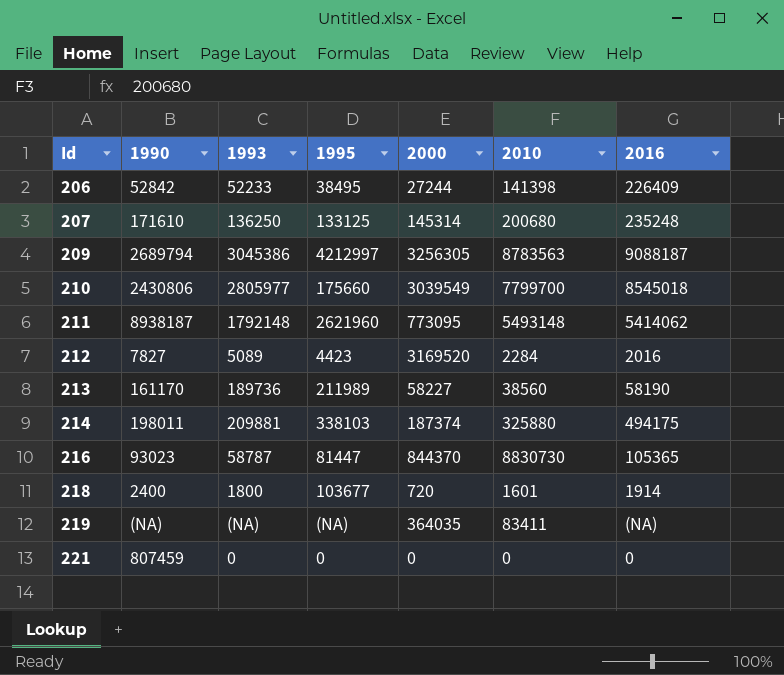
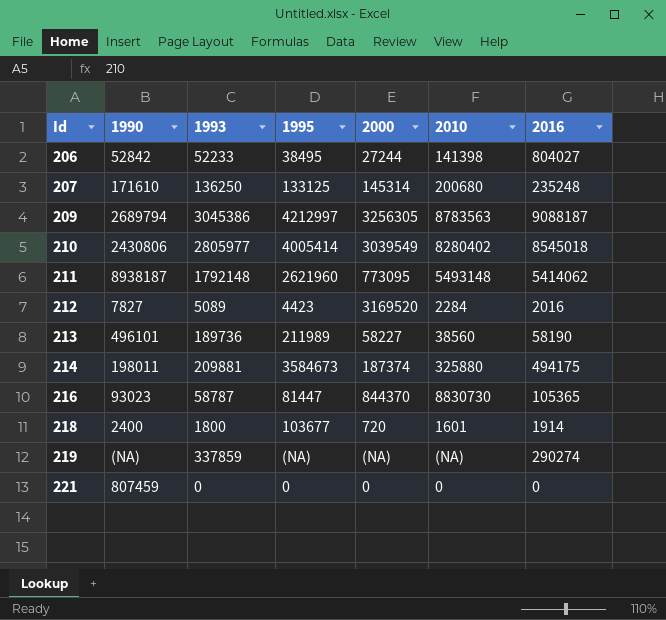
206 | 2016: 226409 -> 804027
210 | 1995: 175660 -> 4005414
210 | 2010: 7799700 -> 8280402
213 | 1990: 161170 -> 496101
214 | 1995: 338103 -> 3584673
219 | 1993: (NA) -> 337859
219 | 2000: 364035 -> (NA)
219 | 2010: 83411 -> (NA)
219 | 2016: (NA) -> 290274

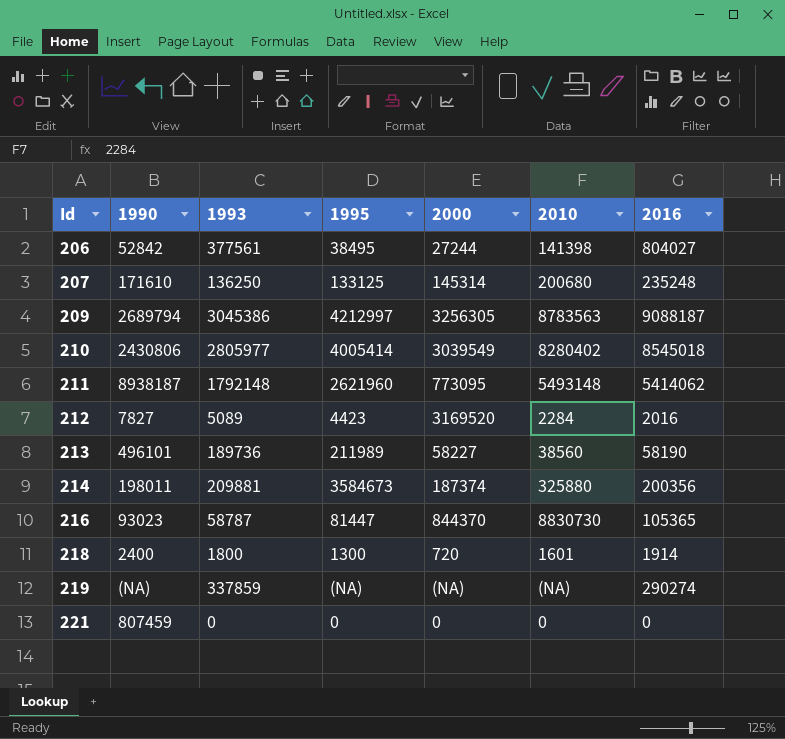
206 | 1993: 52233 -> 377561
214 | 2016: 494175 -> 200356
218 | 1995: 103677 -> 1300

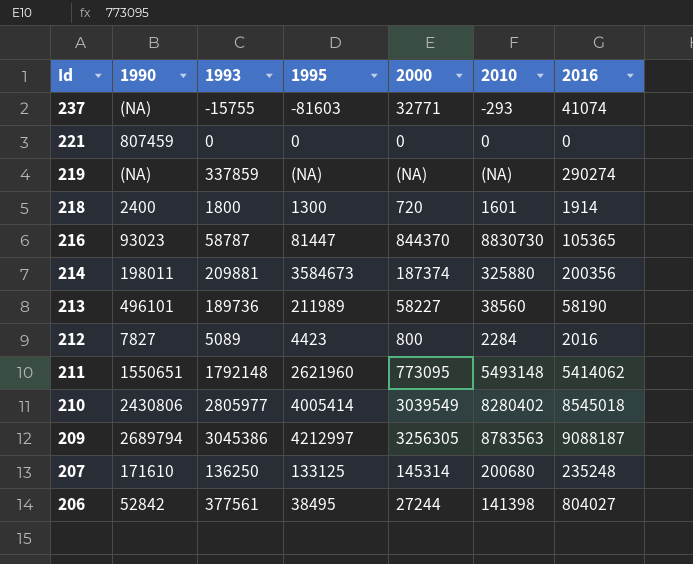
row order: Id ascending -> Id descending
row 237: none -> (NA) | -15755 | -81603 | 32771 | -293 | 41074
212 | 2000: 3169520 -> 800
211 | 1990: 8938187 -> 1550651

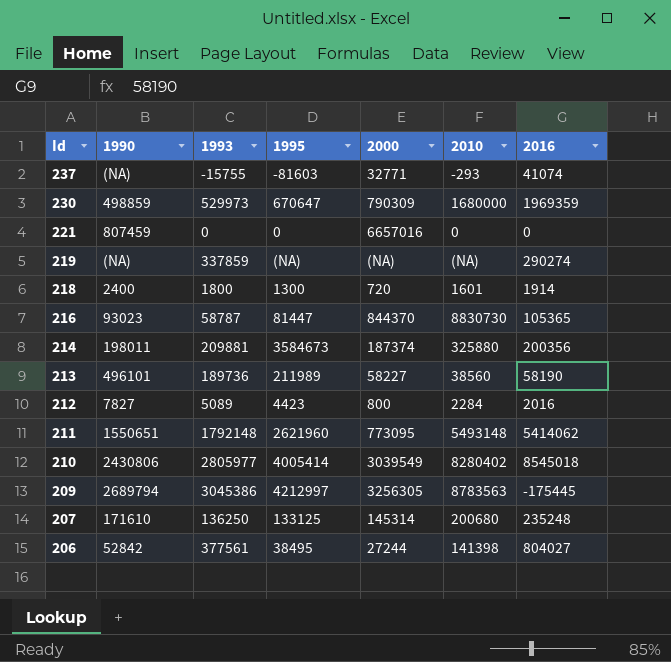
row 230: none -> 498859 | 529973 | 670647 | 790309 | 1680000 | 1969359
221 | 2000: 0 -> 6657016
209 | 2016: 9088187 -> -175445

